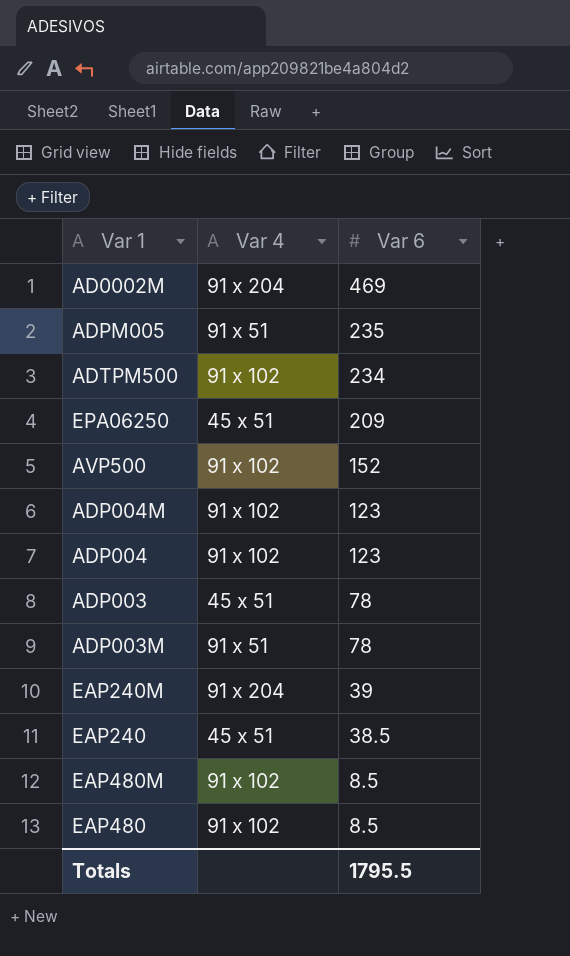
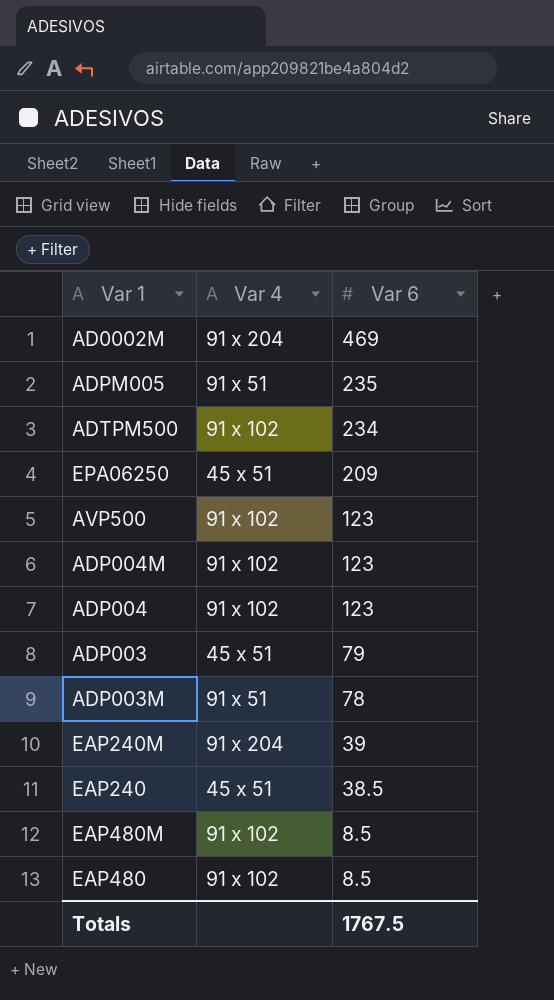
AVP500 | Var 6: 152 -> 123
ADP003 | Var 6: 78 -> 79
Totals | Var 6: 1795.5 -> 1767.5

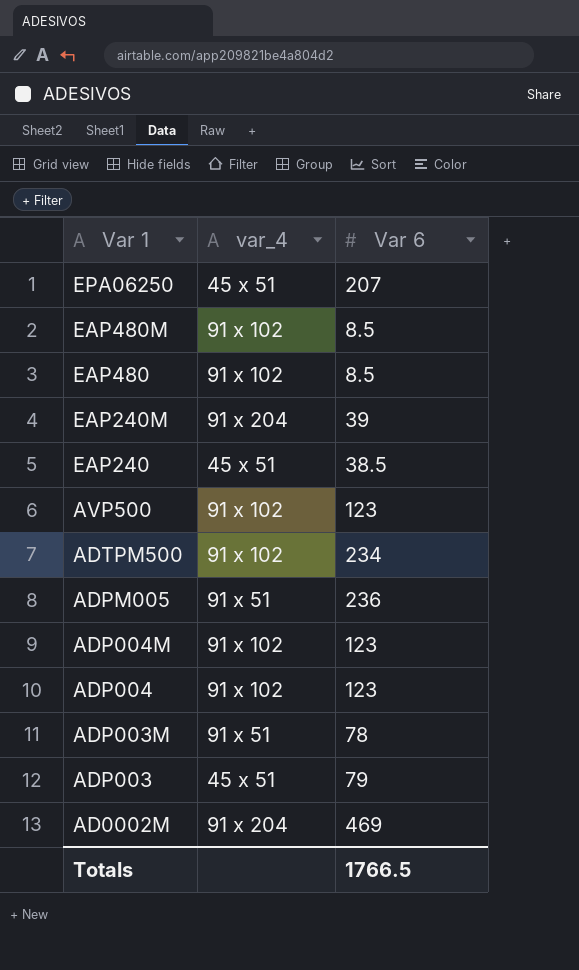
row order: Var 6 descending -> Var 1 descending
column name: Var 4 -> var_4
EPA06250 | Var 6: 209 -> 207
ADPM005 | Var 6: 235 -> 236
Totals | Var 6: 1767.5 -> 1766.5

